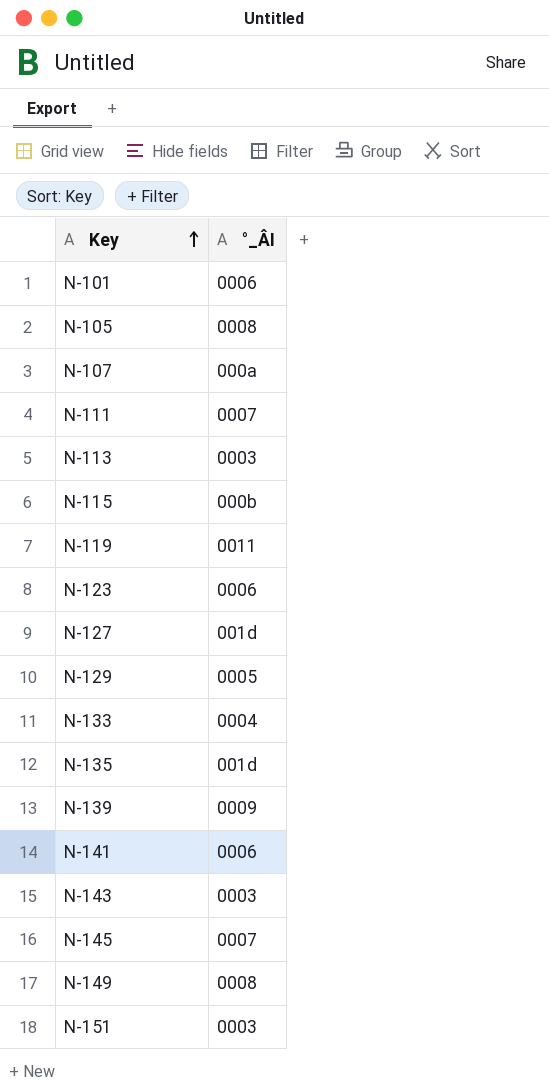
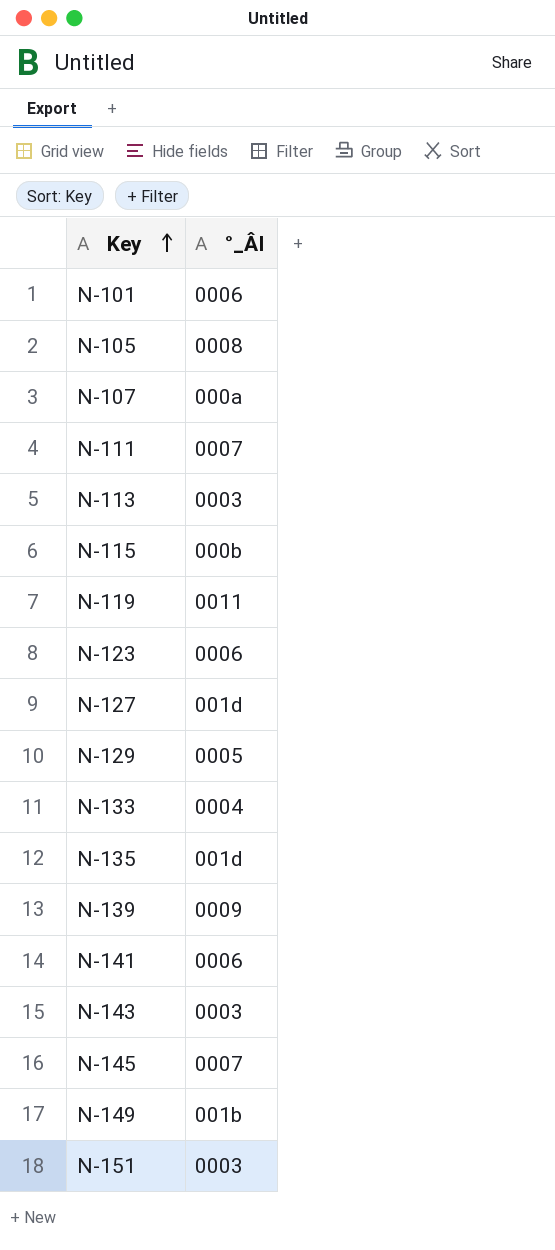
N-149 | °_ÂI: 0008 -> 001b

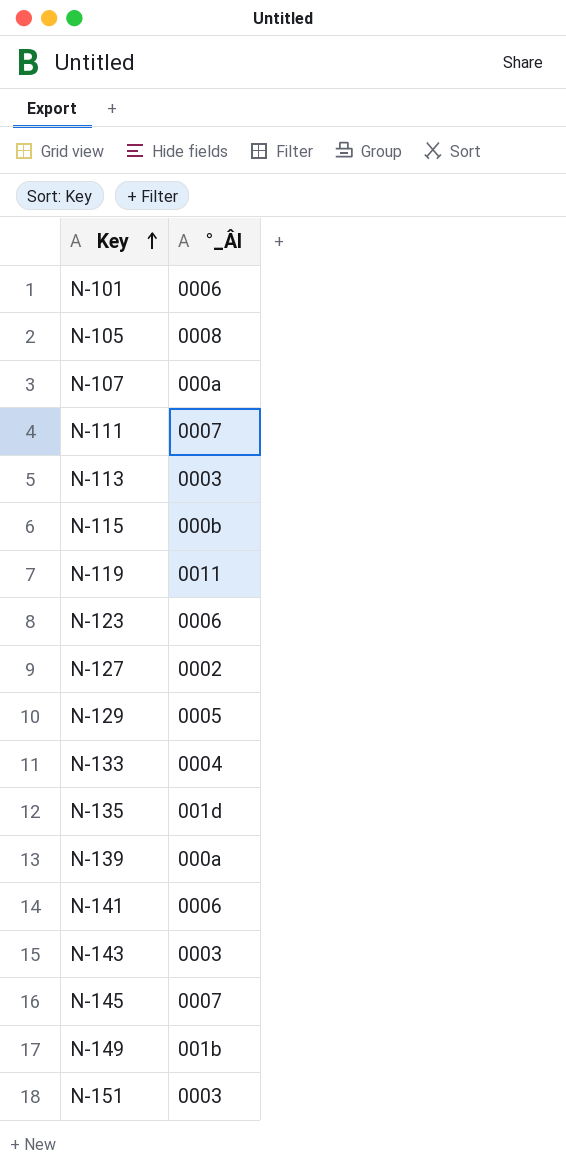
N-127 | °_ÂI: 001d -> 0002
N-139 | °_ÂI: 0009 -> 000a

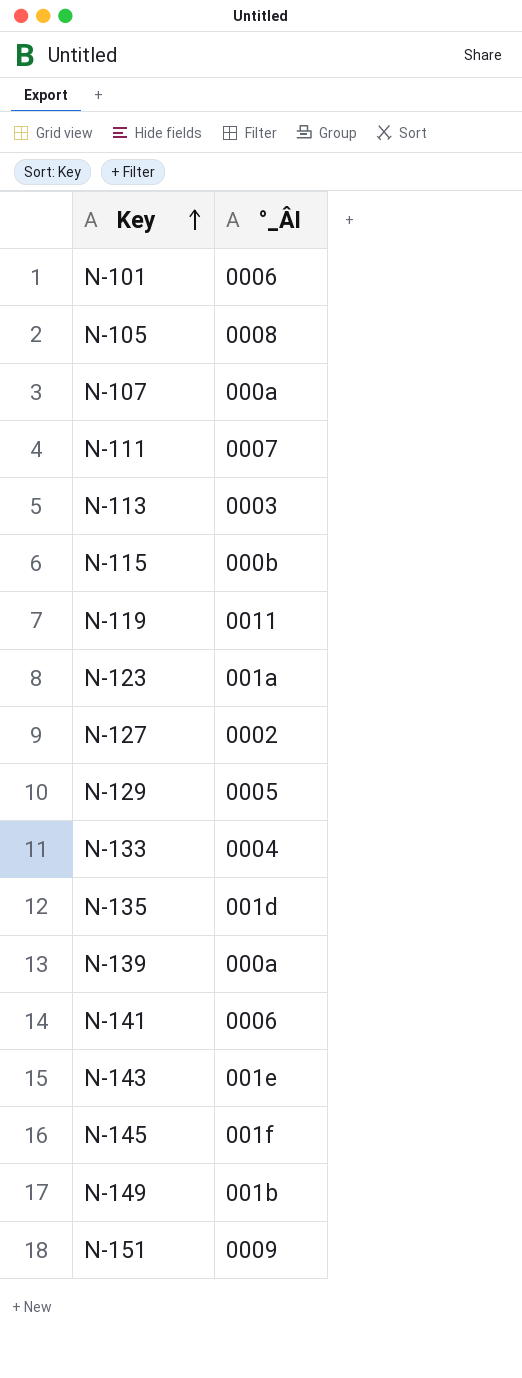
N-123 | °_ÂI: 0006 -> 001a
N-143 | °_ÂI: 0003 -> 001e
N-145 | °_ÂI: 0007 -> 001f
N-151 | °_ÂI: 0003 -> 0009

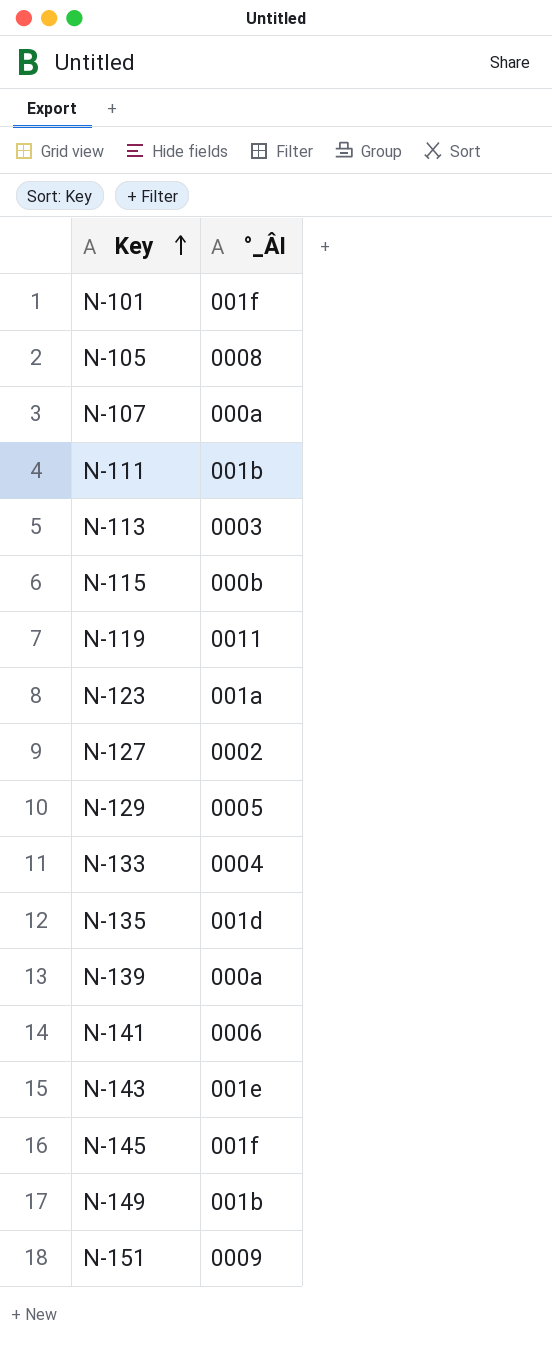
N-101 | °_ÂI: 0006 -> 001f
N-111 | °_ÂI: 0007 -> 001b

